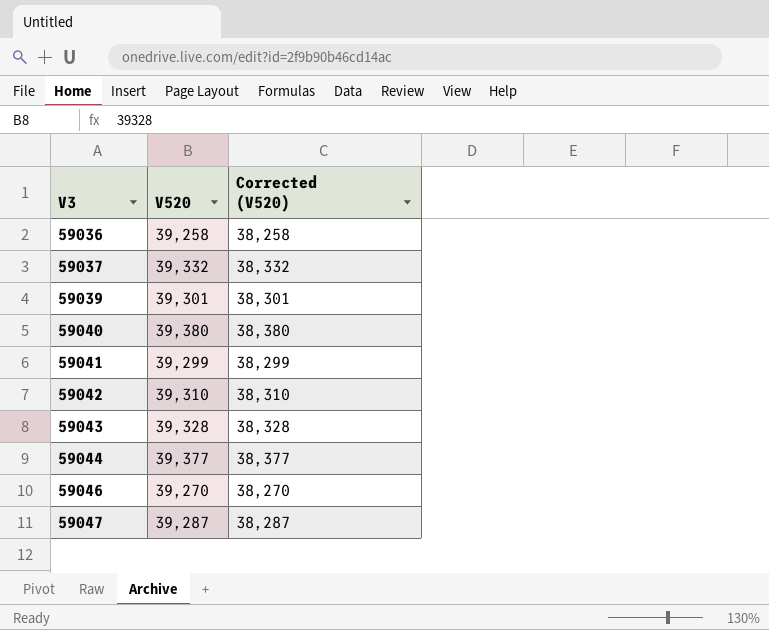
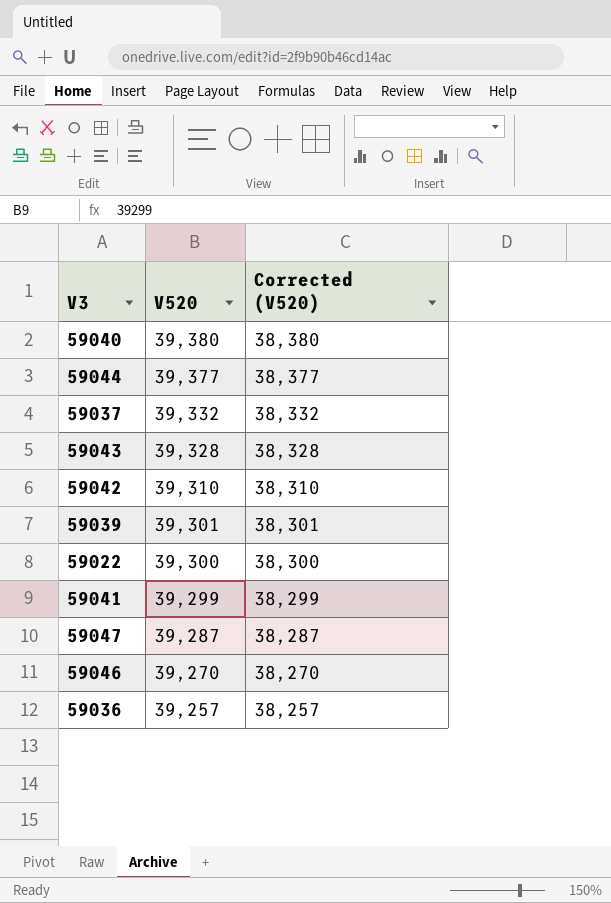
row order: V3 ascending -> V520 descending
row 59022: none -> 39,300 | 38,300
59036 | V520: 39,258 -> 39,257
59036 | Corrected (V520): 38,258 -> 38,257

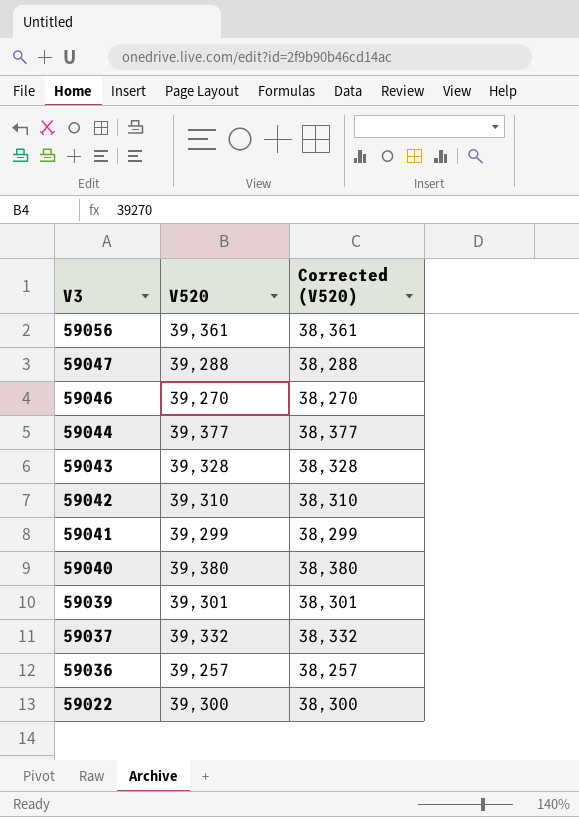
row order: V520 descending -> V3 descending
row 59056: none -> 39,361 | 38,361
59047 | V520: 39,287 -> 39,288
59047 | Corrected (V520): 38,287 -> 38,288

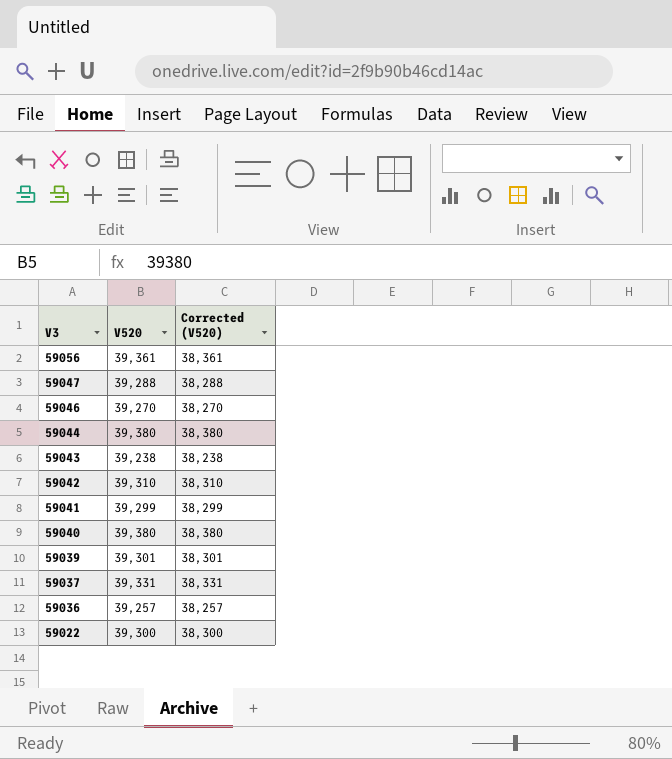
59044 | V520: 39,377 -> 39,380
59044 | Corrected (V520): 38,377 -> 38,380
59043 | V520: 39,328 -> 39,238
59043 | Corrected (V520): 38,328 -> 38,238
59037 | V520: 39,332 -> 39,331
59037 | Corrected (V520): 38,332 -> 38,331

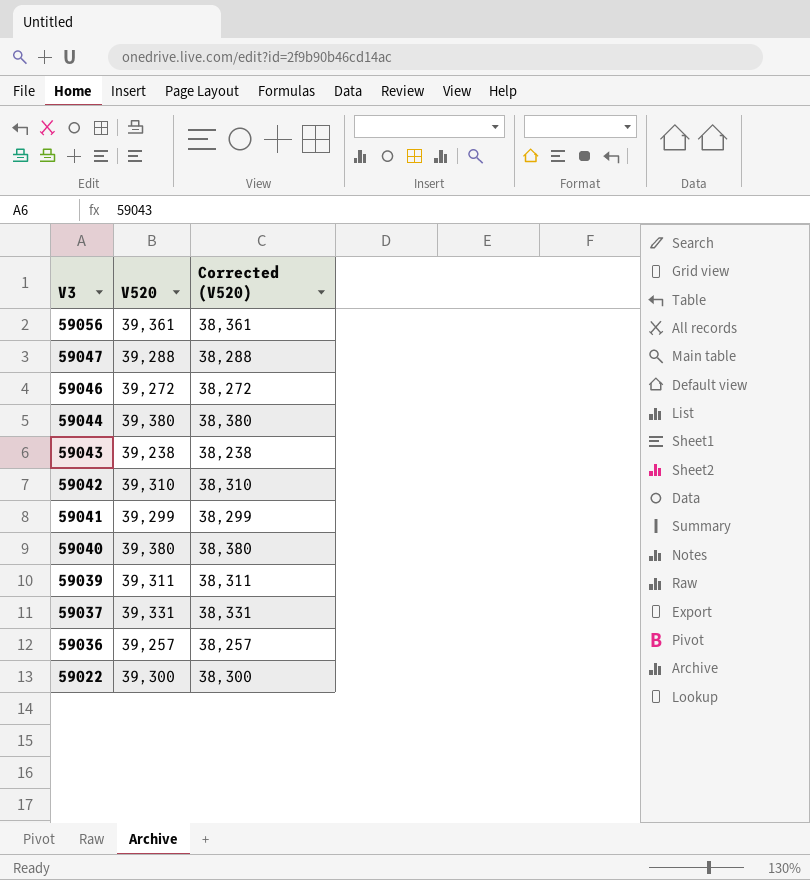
59046 | V520: 39,270 -> 39,272
59046 | Corrected (V520): 38,270 -> 38,272
59039 | V520: 39,301 -> 39,311
59039 | Corrected (V520): 38,301 -> 38,311

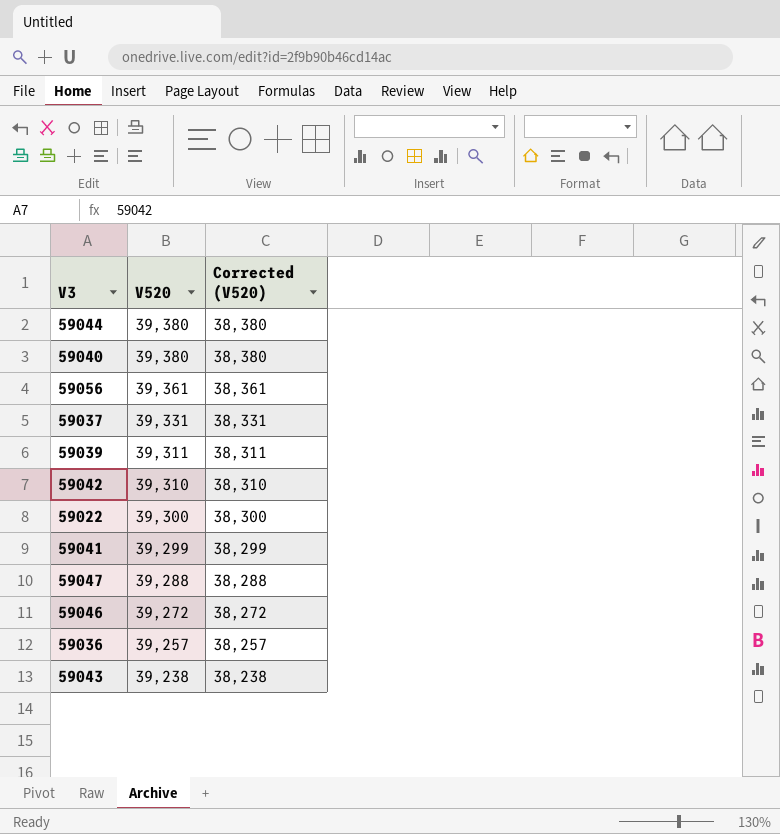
row order: V3 descending -> V520 descending

